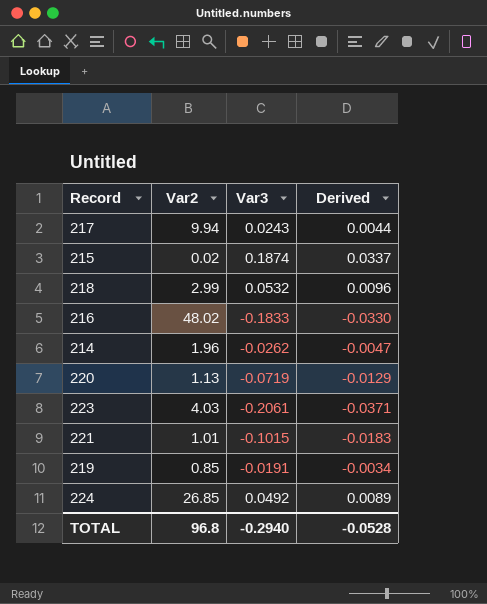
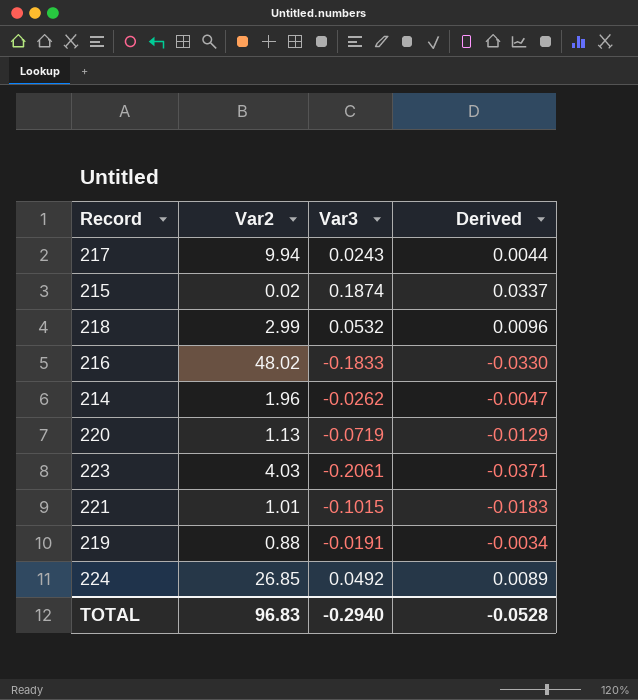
219 | Var2: 0.85 -> 0.88
TOTAL | Var2: 96.8 -> 96.83

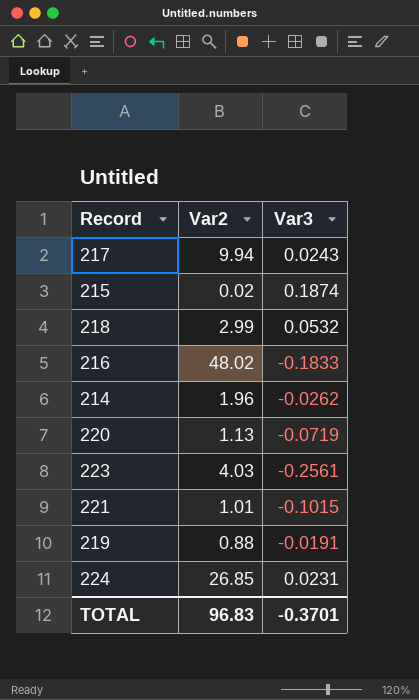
column Derived | formula: [Var3] * 0.18 -> none
223 | Var3: -0.2061 -> -0.2561
224 | Var3: 0.0492 -> 0.0231
TOTAL | Var3: -0.2940 -> -0.3701

